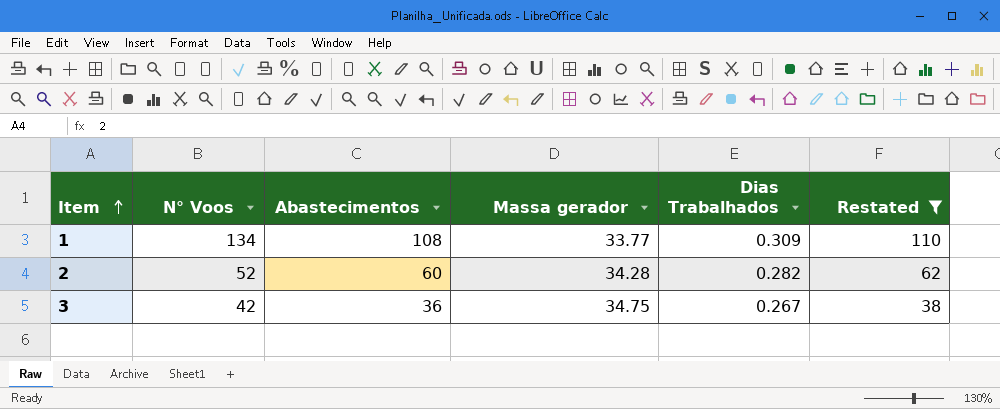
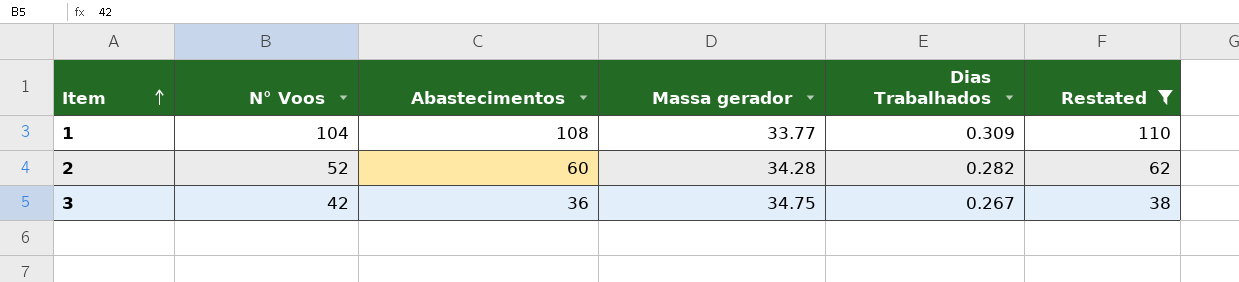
1 | N° Voos: 134 -> 104

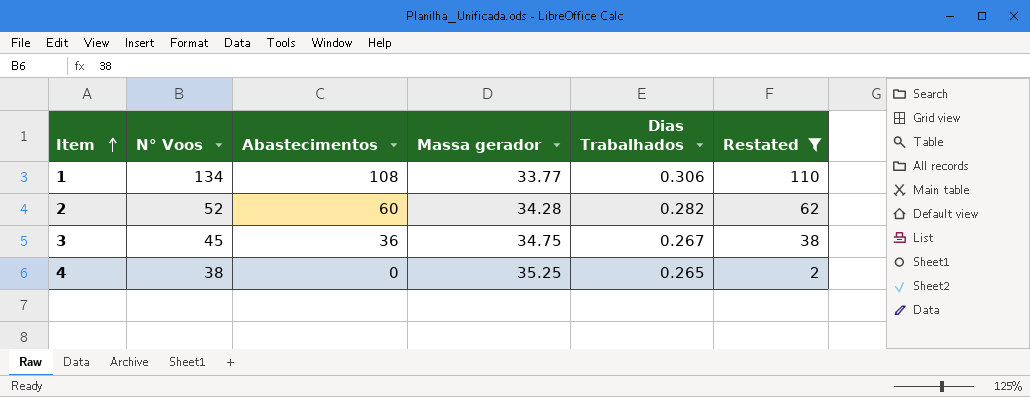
1 | N° Voos: 104 -> 134
1 | Dias Trabalhados: 0.309 -> 0.306
3 | N° Voos: 42 -> 45
row 4: none -> 38 | 0 | 35.25 | 0.265 | 2

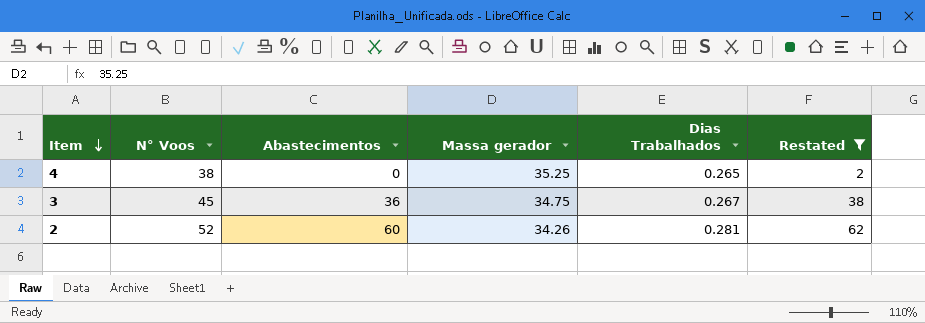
row order: Item ascending -> Item descending
row 1: 134 | 108 | 33.77 | 0.306 | 110 -> none
2 | Massa gerador: 34.28 -> 34.26
2 | Dias Trabalhados: 0.282 -> 0.281

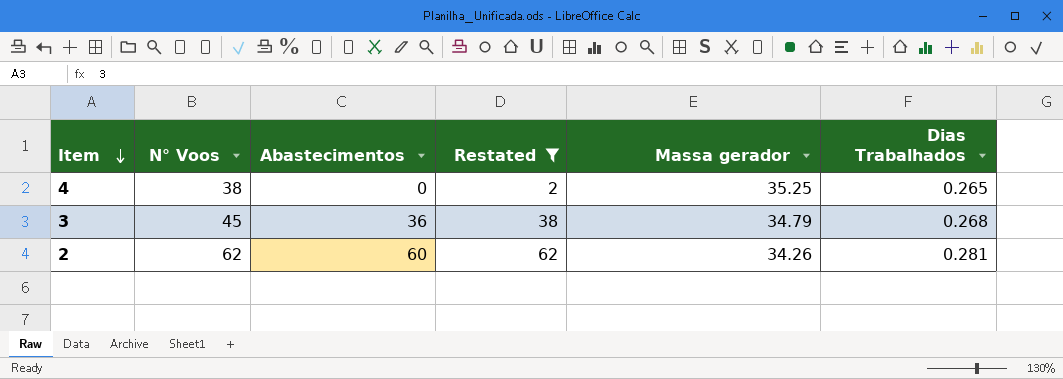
column Restated | position: 6 -> 4
3 | Massa gerador: 34.75 -> 34.79
3 | Dias Trabalhados: 0.267 -> 0.268
2 | N° Voos: 52 -> 62

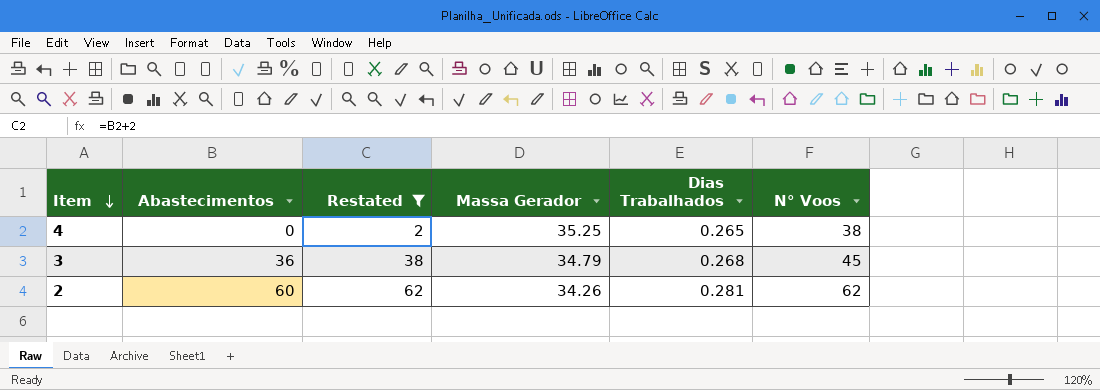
column name: Massa gerador -> Massa Gerador
column N° Voos | position: 2 -> 6

